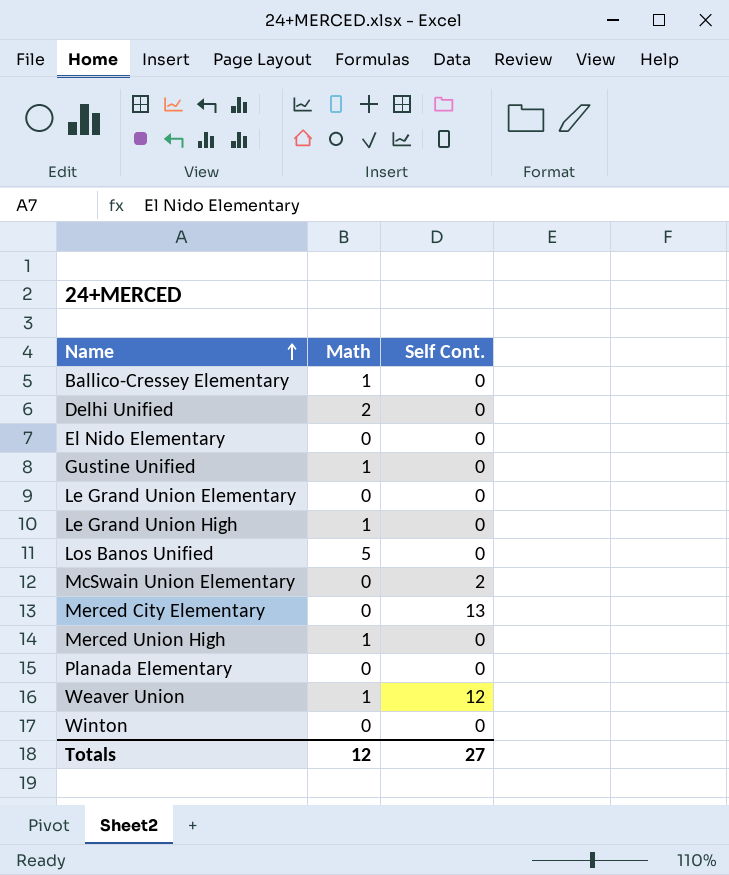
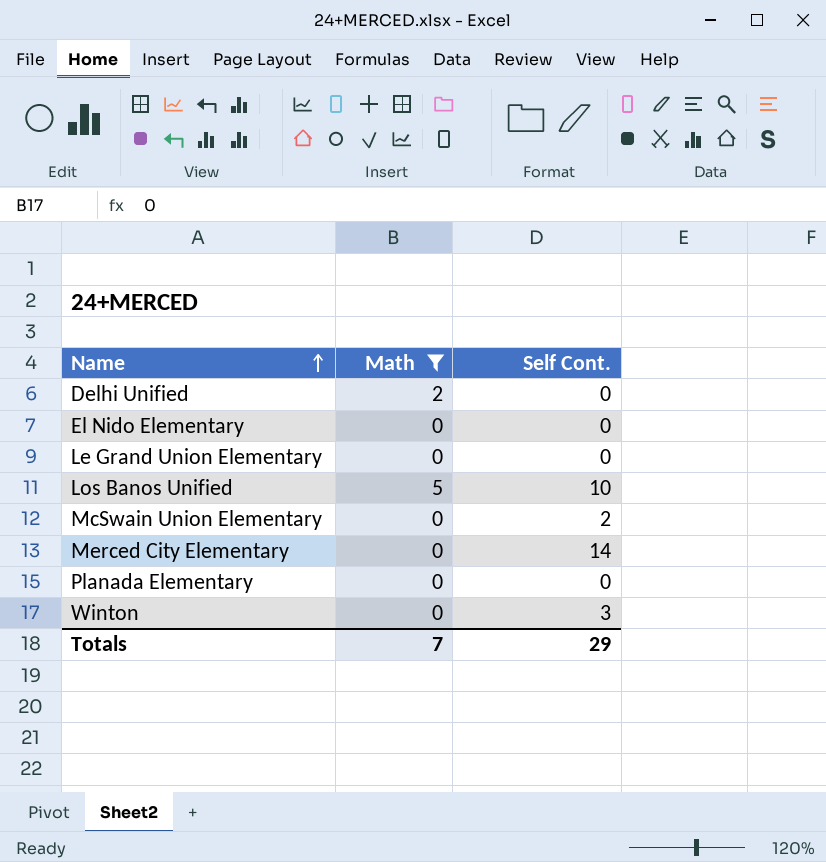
filter: none -> Math != 1
Los Banos Unified | Self Cont.: 0 -> 10
Merced City Elementary | Self Cont.: 13 -> 14
Winton | Self Cont.: 0 -> 3
Totals | Math: 12 -> 7
Totals | Self Cont.: 27 -> 29

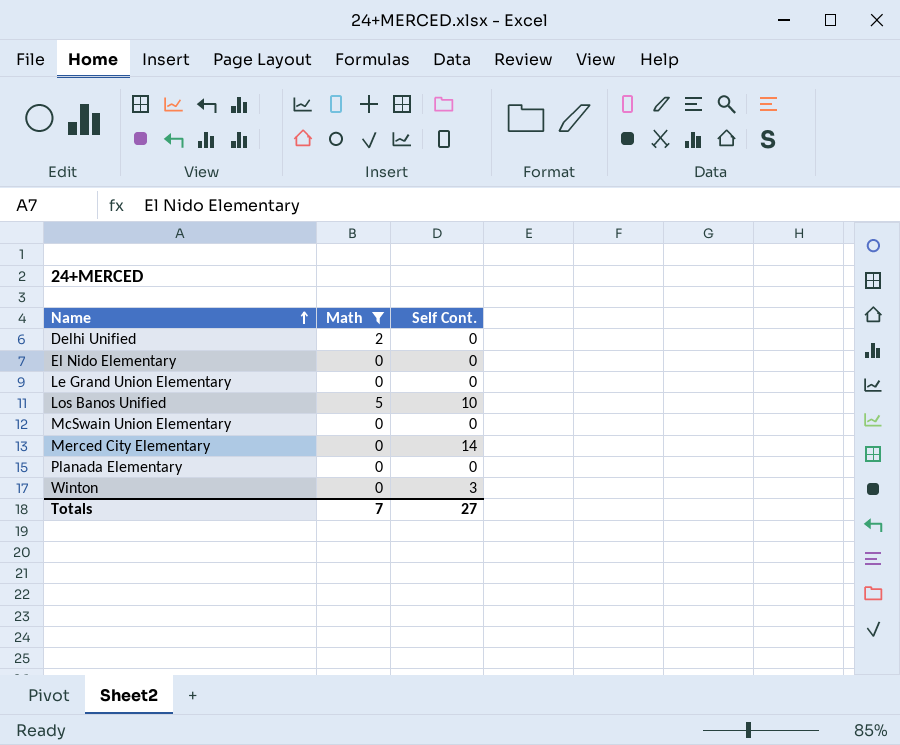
McSwain Union Elementary | Self Cont.: 2 -> 0
Totals | Self Cont.: 29 -> 27

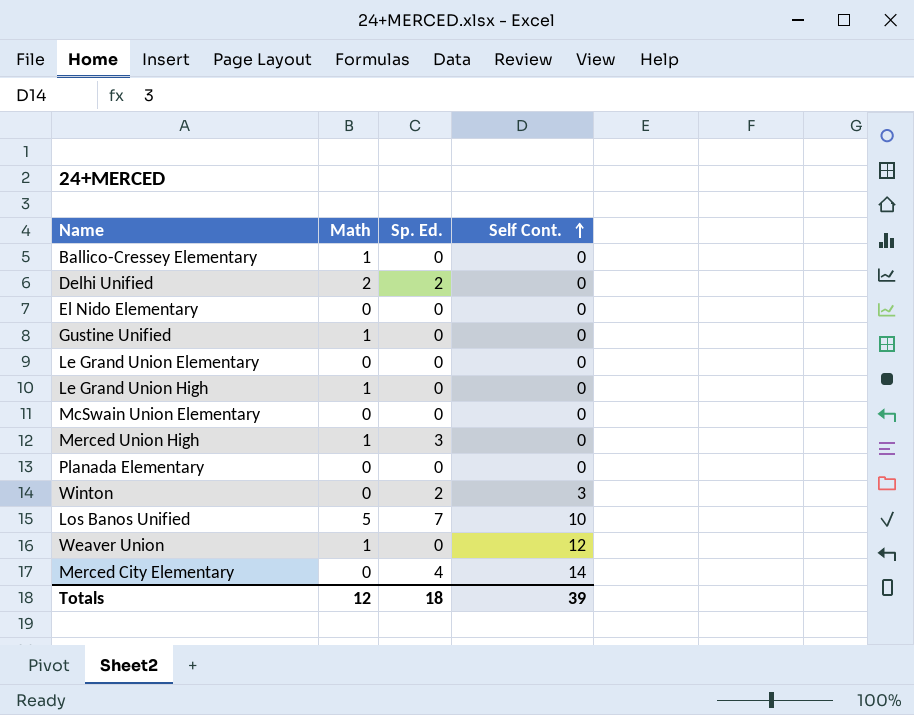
filter: Math != 1 -> none
row order: Name ascending -> Self Cont. ascending
column Sp. Ed. | position: none -> 3
Totals | Math: 7 -> 12
Totals | Self Cont.: 27 -> 39

